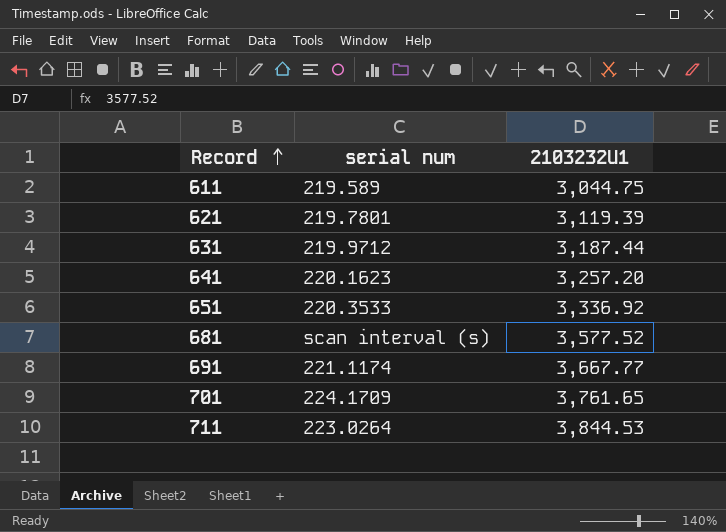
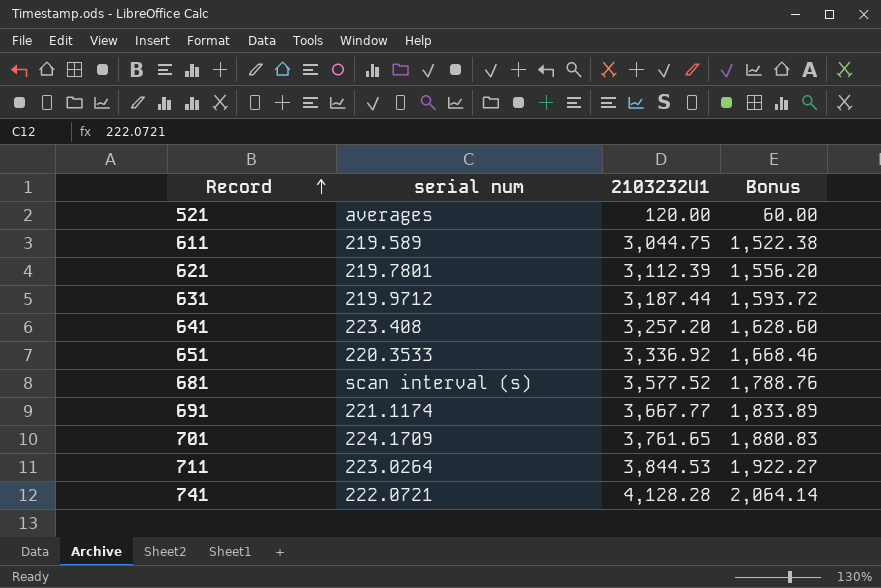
column Bonus | formula: none -> [2103232U1] * 0.5
row 521: none -> averages | 120.00 | 60.00
621 | 2103232U1: 3,119.39 -> 3,112.39
641 | serial num: 220.1623 -> 223.408
row 741: none -> 222.0721 | 4,128.28 | 2,064.14

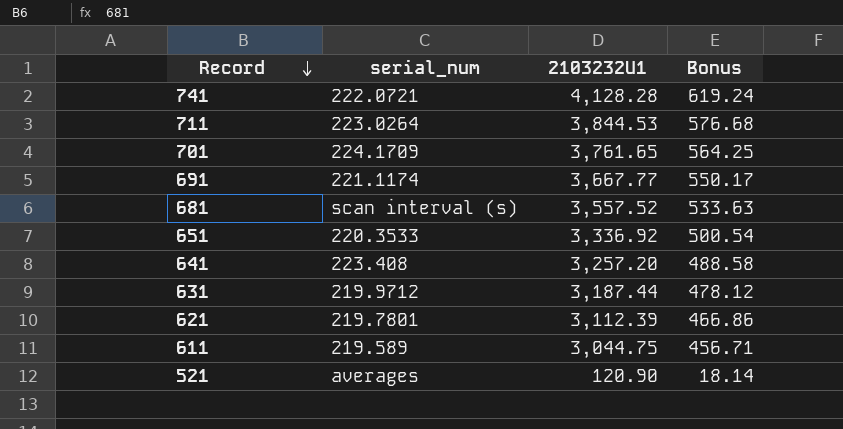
row order: Record ascending -> Record descending
column name: serial num -> serial_num
column Bonus | formula: [2103232U1] * 0.5 -> [2103232U1] * 0.15
681 | 2103232U1: 3,577.52 -> 3,557.52
521 | 2103232U1: 120.00 -> 120.90

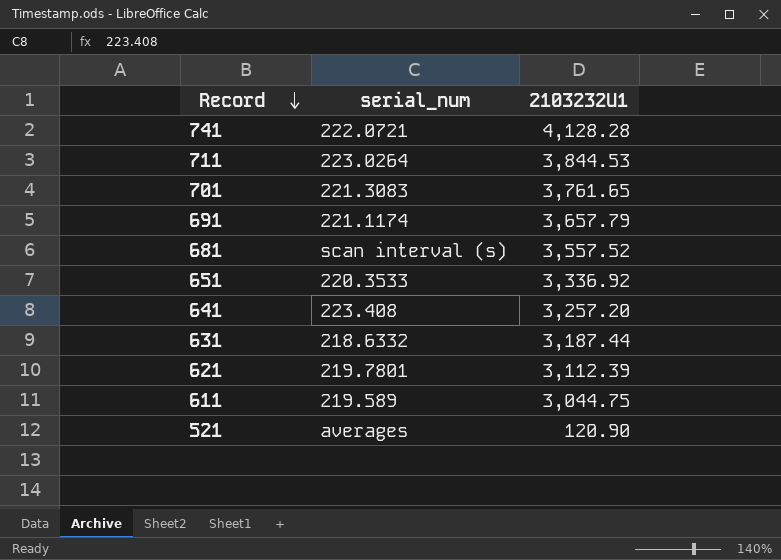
column Bonus | formula: [2103232U1] * 0.15 -> none
701 | serial_num: 224.1709 -> 221.3083
691 | 2103232U1: 3,667.77 -> 3,657.79
631 | serial_num: 219.9712 -> 218.6332

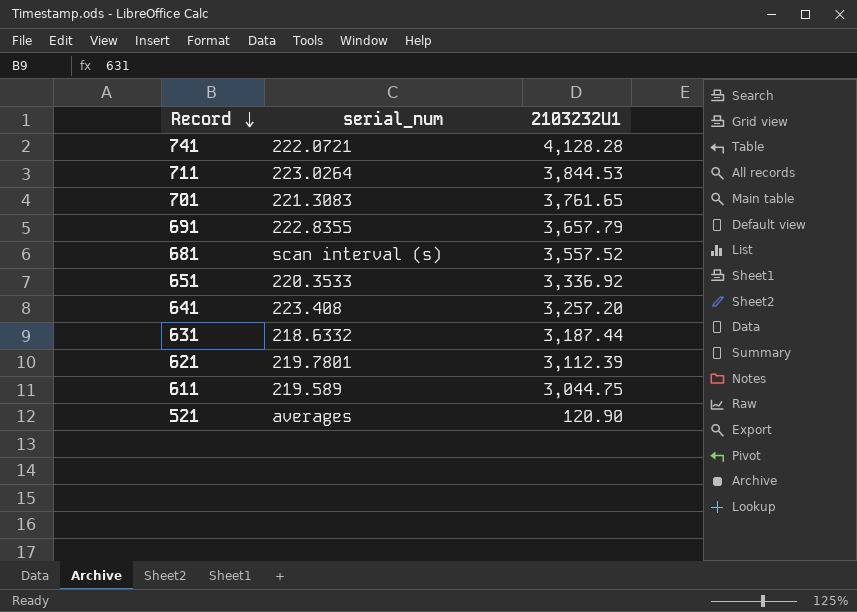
691 | serial_num: 221.1174 -> 222.8355

